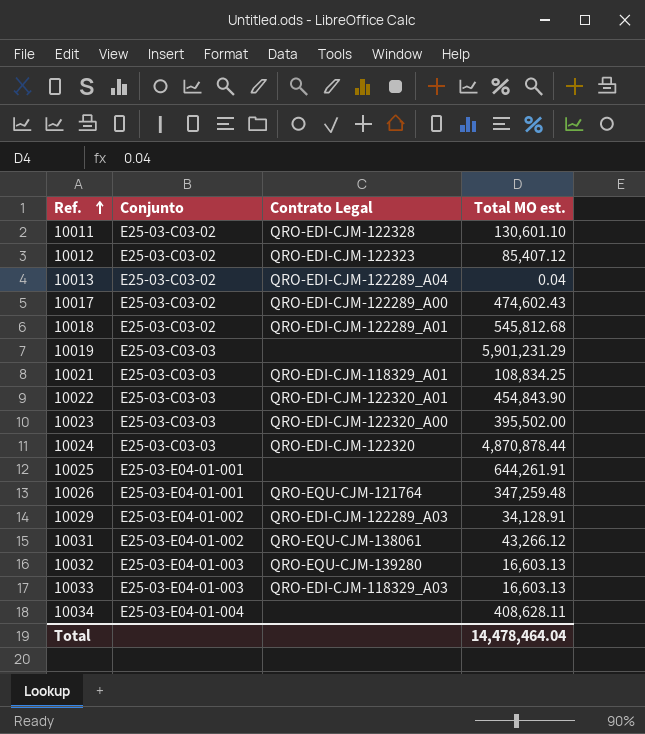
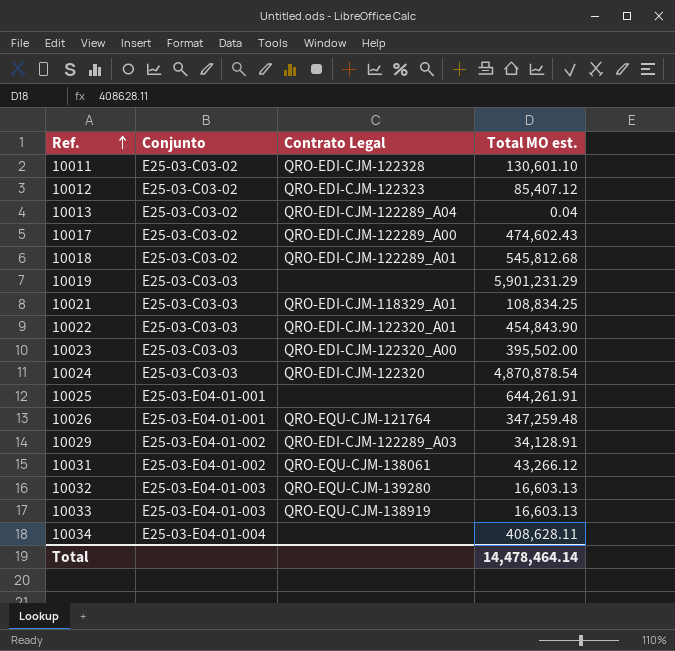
10024 | Total MO est.: 4,870,878.44 -> 4,870,878.54
10033 | Contrato Legal: QRO-EDI-CJM-118329_A03 -> QRO-EQU-CJM-138919
Total | Total MO est.: 14,478,464.04 -> 14,478,464.14

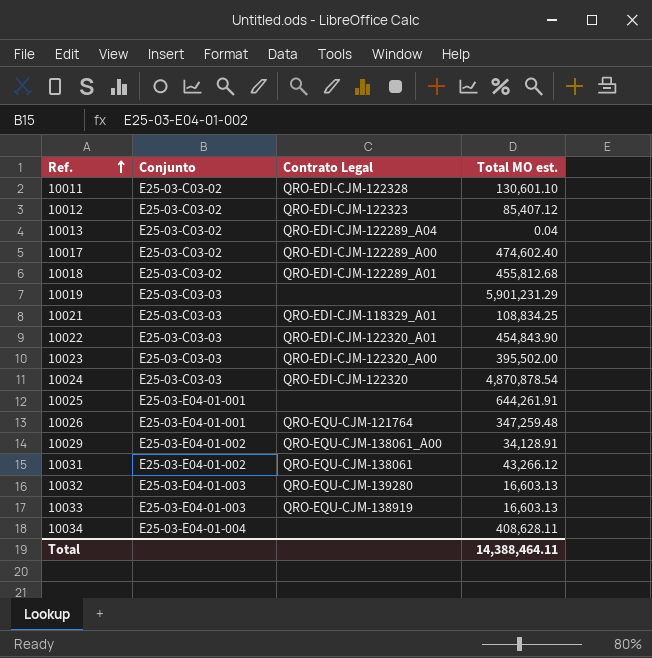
10017 | Total MO est.: 474,602.43 -> 474,602.40
10018 | Total MO est.: 545,812.68 -> 455,812.68
10029 | Contrato Legal: QRO-EDI-CJM-122289_A03 -> QRO-EQU-CJM-138061_A00
Total | Total MO est.: 14,478,464.14 -> 14,388,464.11

